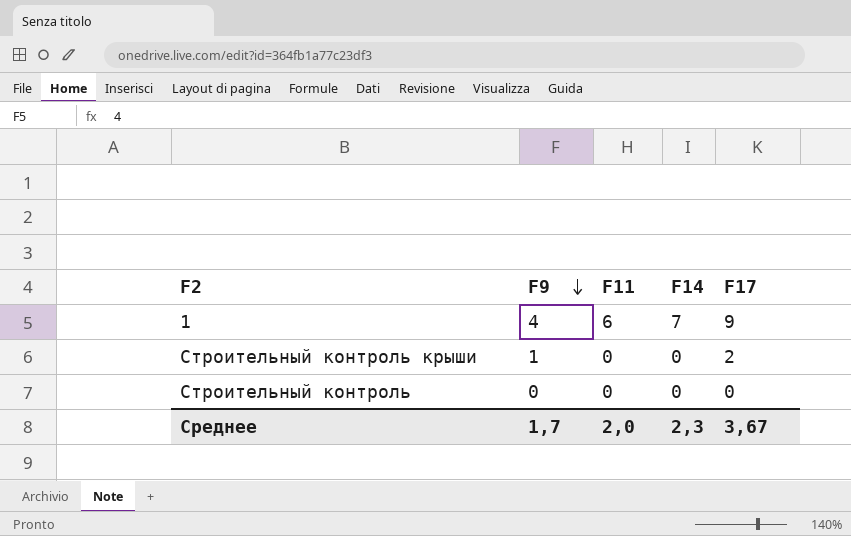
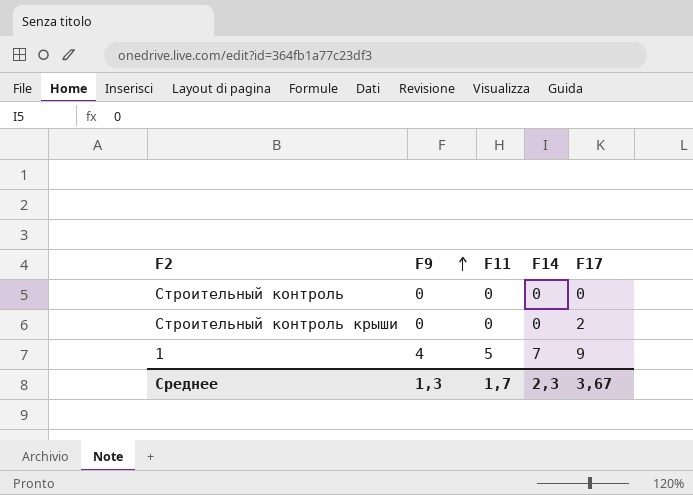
row order: F9 descending -> F9 ascending
Строительный контроль крыши | F9: 1 -> 0
1 | F11: 6 -> 5
Среднее | F9: 1,7 -> 1,3
Среднее | F11: 2,0 -> 1,7

